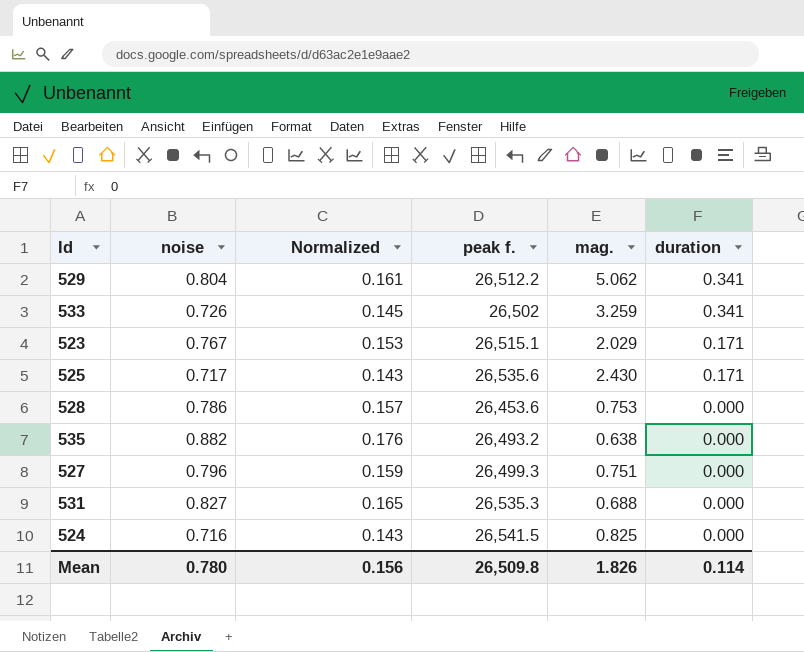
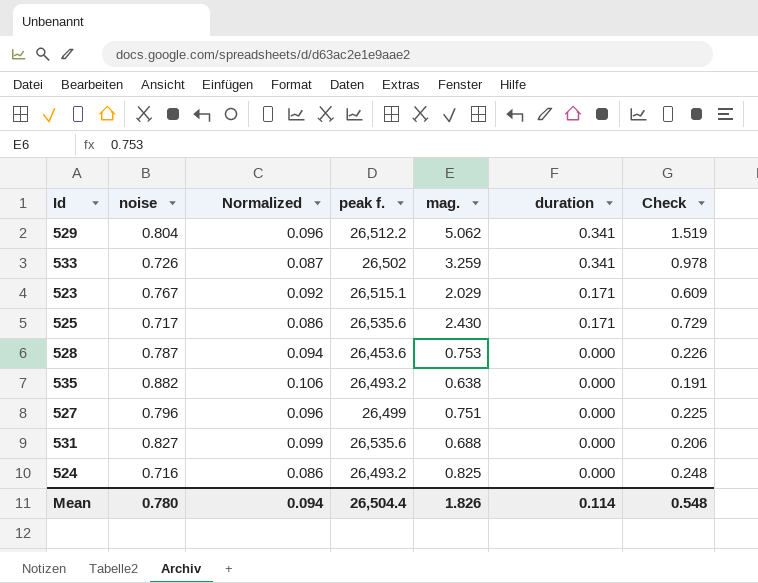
column Normalized | formula: [noise] * 0.2 -> [noise] * 0.12
column Check | formula: none -> [mag.] * 0.3
528 | noise: 0.786 -> 0.787
527 | peak f.: 26,499.3 -> 26,499
531 | peak f.: 26,535.3 -> 26,535.6
524 | peak f.: 26,541.5 -> 26,493.2
Mean | Normalized: 0.156 -> 0.094
Mean | peak f.: 26,509.8 -> 26,504.4

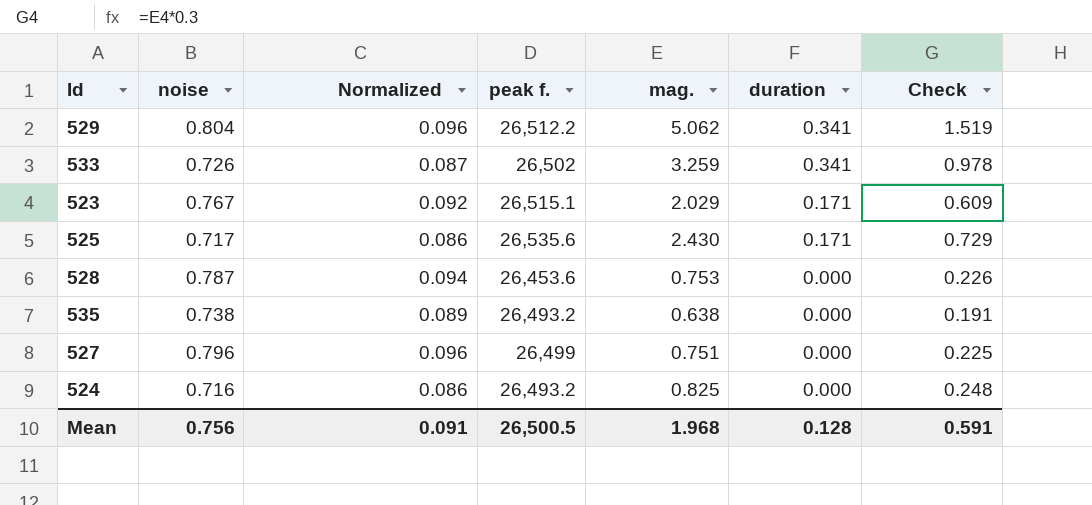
row 531: 0.827 | 0.099 | 26,535.6 | 0.688 | 0.000 | 0.206 -> none
535 | noise: 0.882 -> 0.738
535 | Normalized: 0.106 -> 0.089
Mean | noise: 0.780 -> 0.756
Mean | Normalized: 0.094 -> 0.091
Mean | peak f.: 26,504.4 -> 26,500.5
Mean | mag.: 1.826 -> 1.968
Mean | duration: 0.114 -> 0.128
Mean | Check: 0.548 -> 0.591

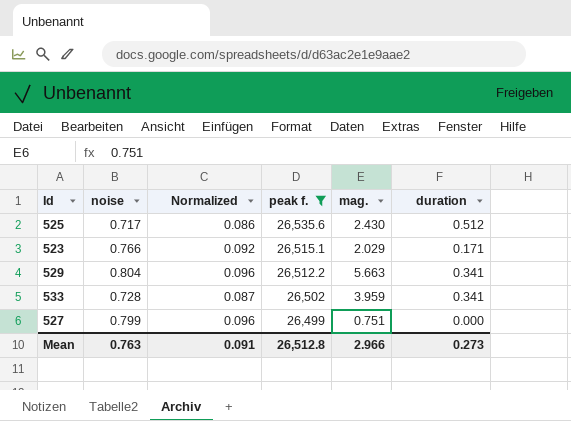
filter: none -> peak f. >= 26,499
row order: duration descending -> peak f. descending
column Check | formula: [mag.] * 0.3 -> none
525 | duration: 0.171 -> 0.512
523 | noise: 0.767 -> 0.766
529 | mag.: 5.062 -> 5.663
533 | noise: 0.726 -> 0.728
533 | mag.: 3.259 -> 3.959
527 | noise: 0.796 -> 0.799
Mean | noise: 0.756 -> 0.763
Mean | peak f.: 26,500.5 -> 26,512.8
Mean | mag.: 1.968 -> 2.966
Mean | duration: 0.128 -> 0.273

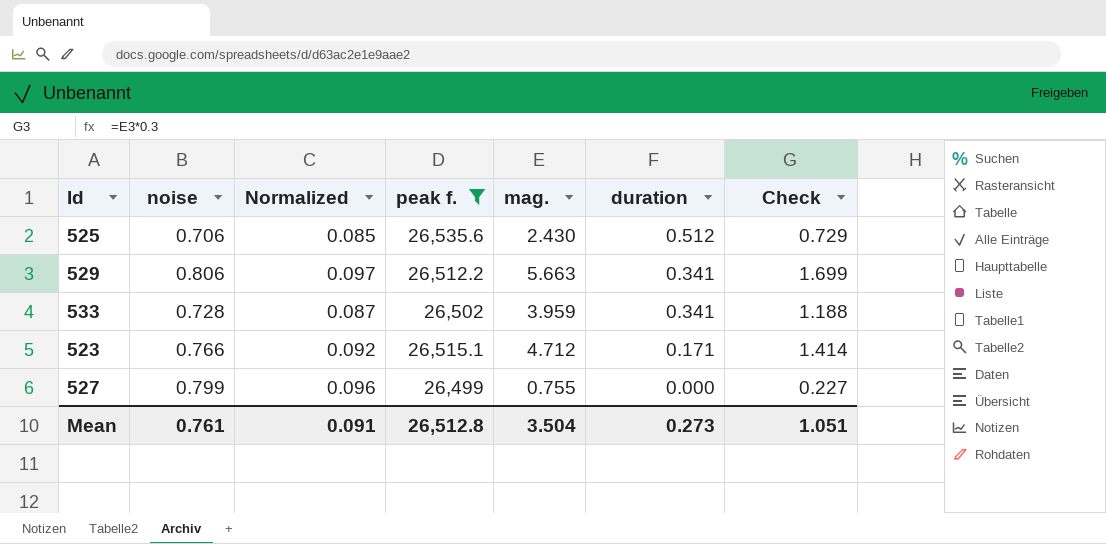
row order: peak f. descending -> duration descending
column Check | formula: none -> [mag.] * 0.3
525 | noise: 0.717 -> 0.706
525 | Normalized: 0.086 -> 0.085
529 | noise: 0.804 -> 0.806
529 | Normalized: 0.096 -> 0.097
523 | mag.: 2.029 -> 4.712
527 | mag.: 0.751 -> 0.755
Mean | noise: 0.763 -> 0.761
Mean | mag.: 2.966 -> 3.504

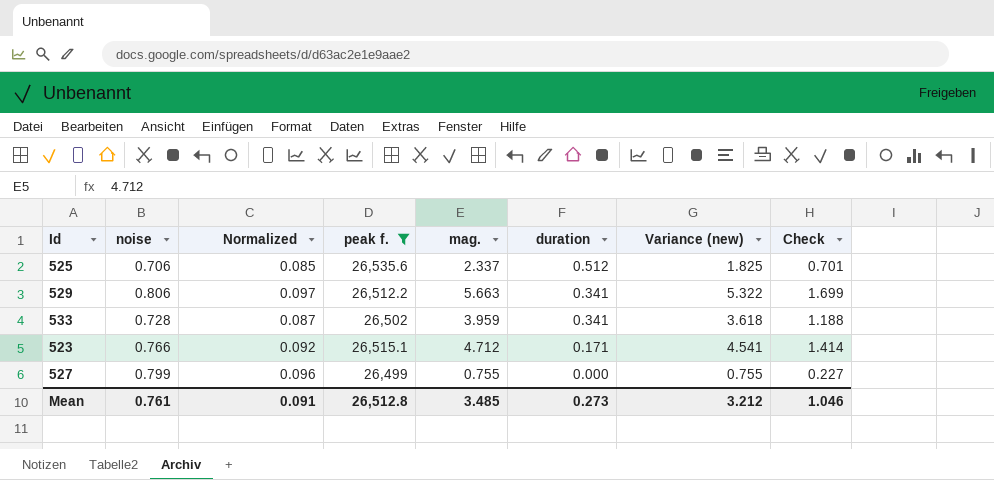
column Variance (new) | formula: none -> [mag.] - [duration]
525 | mag.: 2.430 -> 2.337
525 | Check: 0.729 -> 0.701
Mean | mag.: 3.504 -> 3.485
Mean | Check: 1.051 -> 1.046

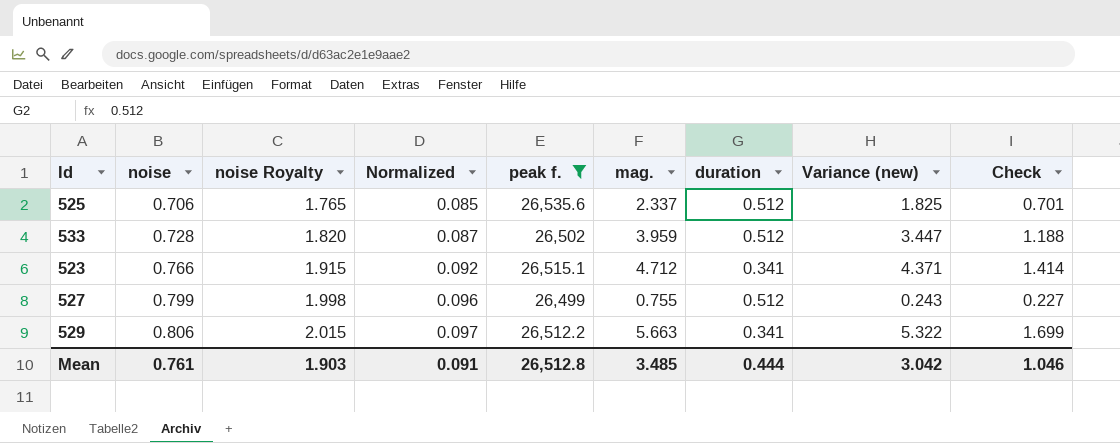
row order: duration descending -> noise ascending
column noise Royalty | formula: none -> [noise] * 2.5
533 | duration: 0.341 -> 0.512
533 | Variance (new): 3.618 -> 3.447
523 | duration: 0.171 -> 0.341
523 | Variance (new): 4.541 -> 4.371
527 | duration: 0.000 -> 0.512
527 | Variance (new): 0.755 -> 0.243
Mean | duration: 0.273 -> 0.444
Mean | Variance (new): 3.212 -> 3.042

